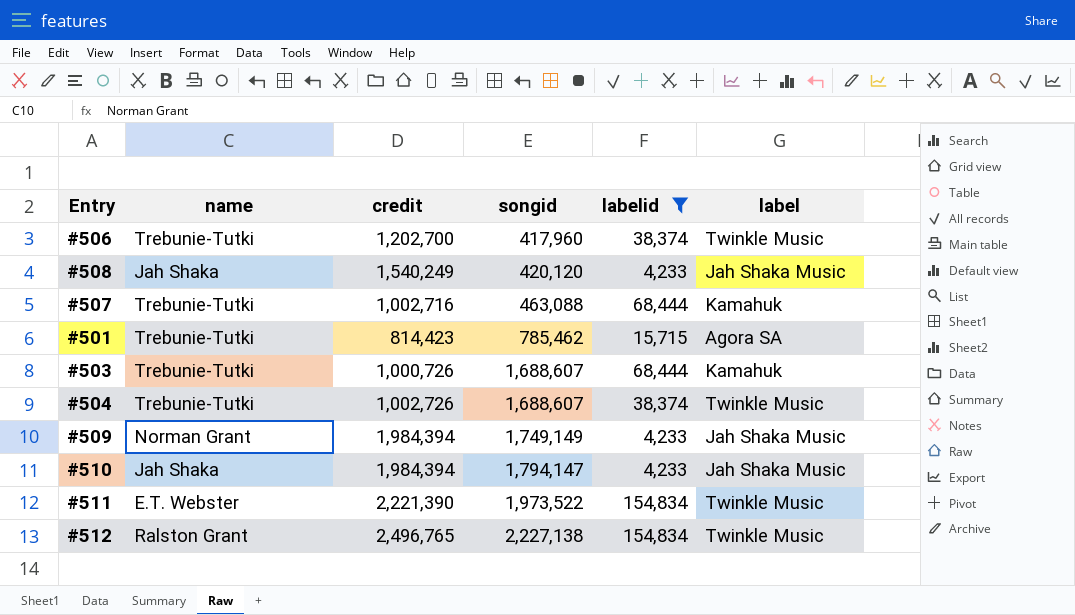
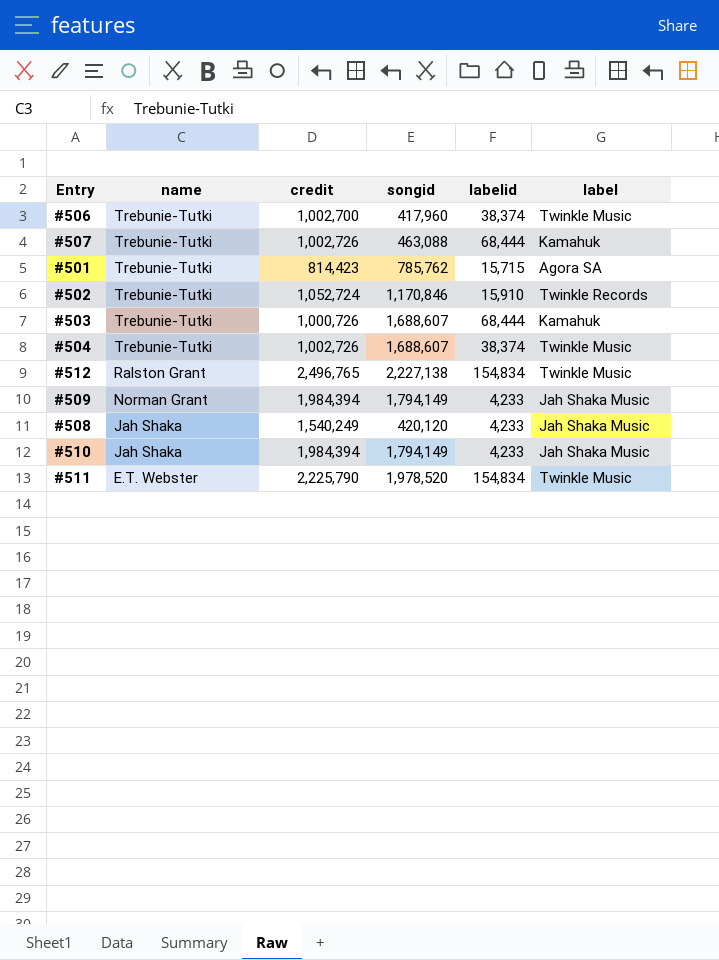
filter: labelid != 15,910 -> none
row order: songid ascending -> name descending
#506 | credit: 1,202,700 -> 1,002,700
#507 | credit: 1,002,716 -> 1,002,726
#501 | songid: 785,462 -> 785,762
#509 | songid: 1,749,149 -> 1,794,149
#510 | songid: 1,794,147 -> 1,794,149
#511 | credit: 2,221,390 -> 2,225,790
#511 | songid: 1,973,522 -> 1,978,520

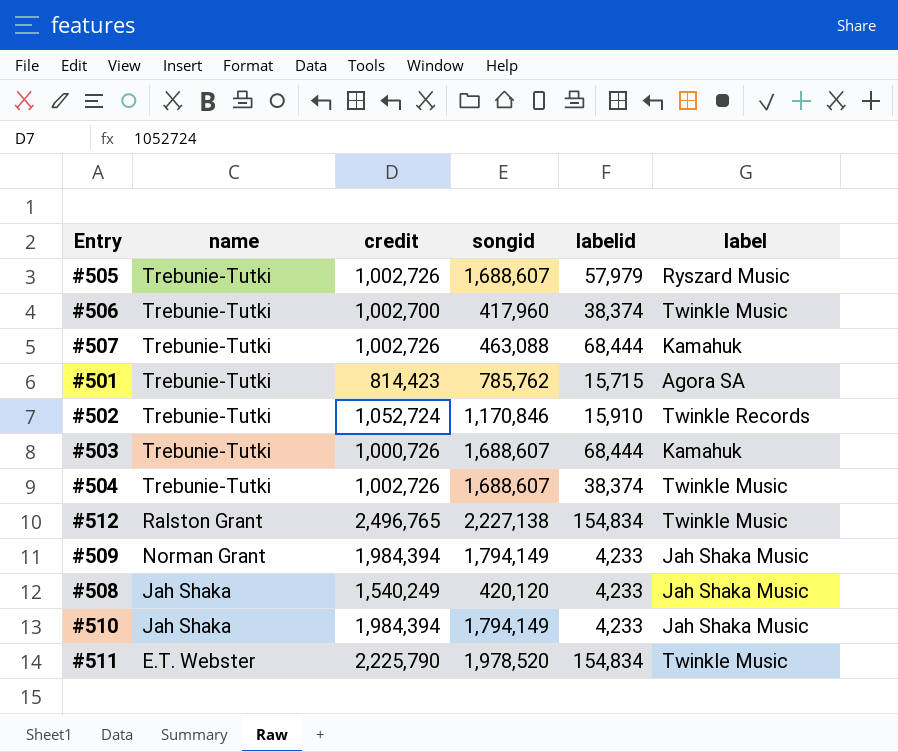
row #505: none -> Trebunie-Tutki | 1,002,726 | 1,688,607 | 57,979 | Ryszard Music

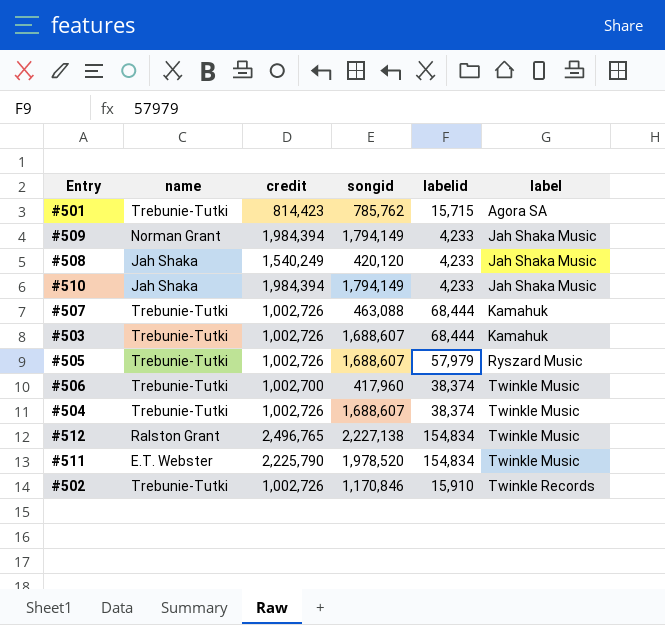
row order: name descending -> label ascending
#503 | credit: 1,000,726 -> 1,002,726
#502 | credit: 1,052,724 -> 1,002,726

